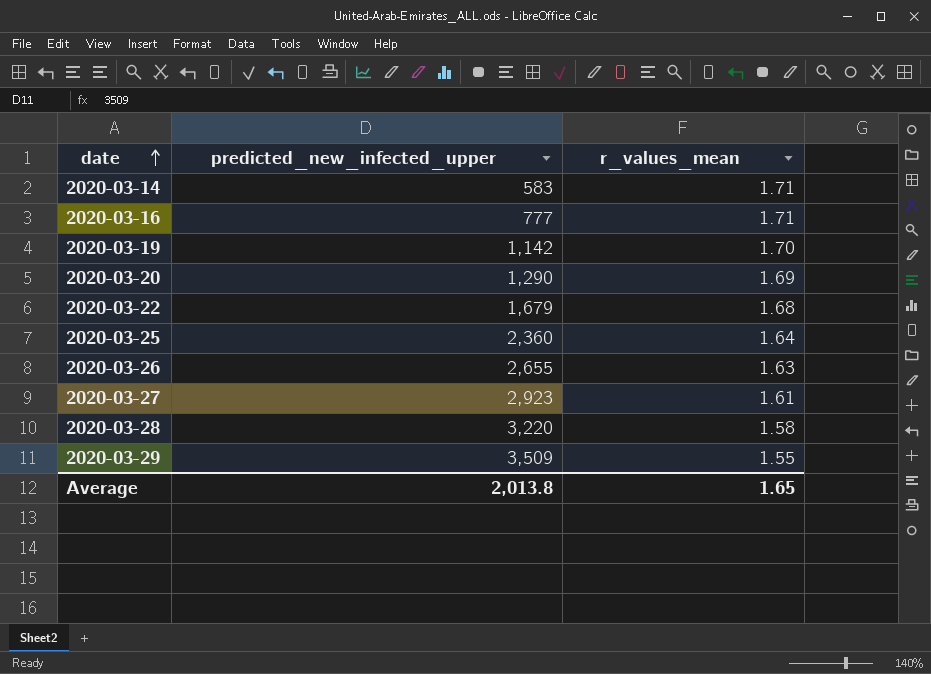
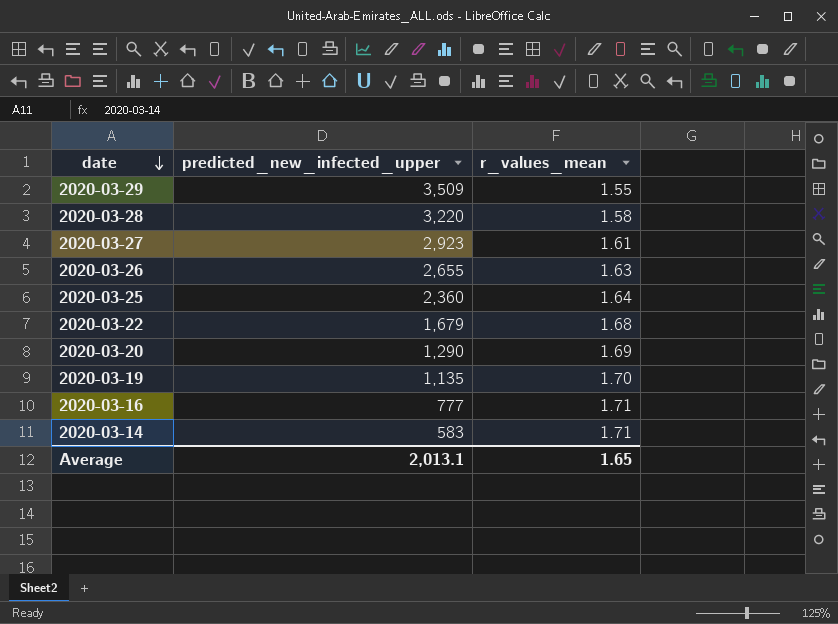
row order: date ascending -> date descending
2020-03-19 | predicted_new_infected_upper: 1,142 -> 1,135
Average | predicted_new_infected_upper: 2,013.8 -> 2,013.1

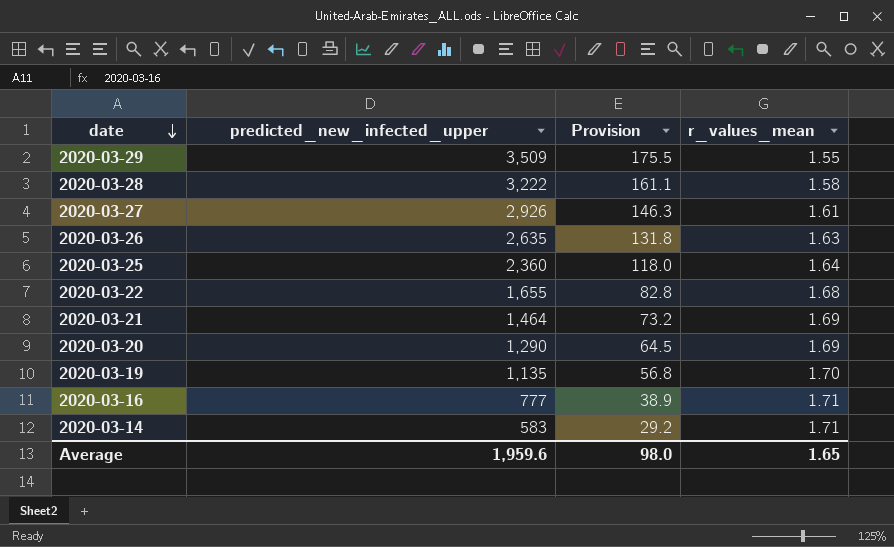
column Provision | formula: none -> [predicted_new_infected_upper] * 0.05
2020-03-28 | predicted_new_infected_upper: 3,220 -> 3,222
2020-03-27 | predicted_new_infected_upper: 2,923 -> 2,926
2020-03-26 | predicted_new_infected_upper: 2,655 -> 2,635
2020-03-22 | predicted_new_infected_upper: 1,679 -> 1,655
row 2020-03-21: none -> 1,464 | 73.2 | 1.69
Average | predicted_new_infected_upper: 2,013.1 -> 1,959.6

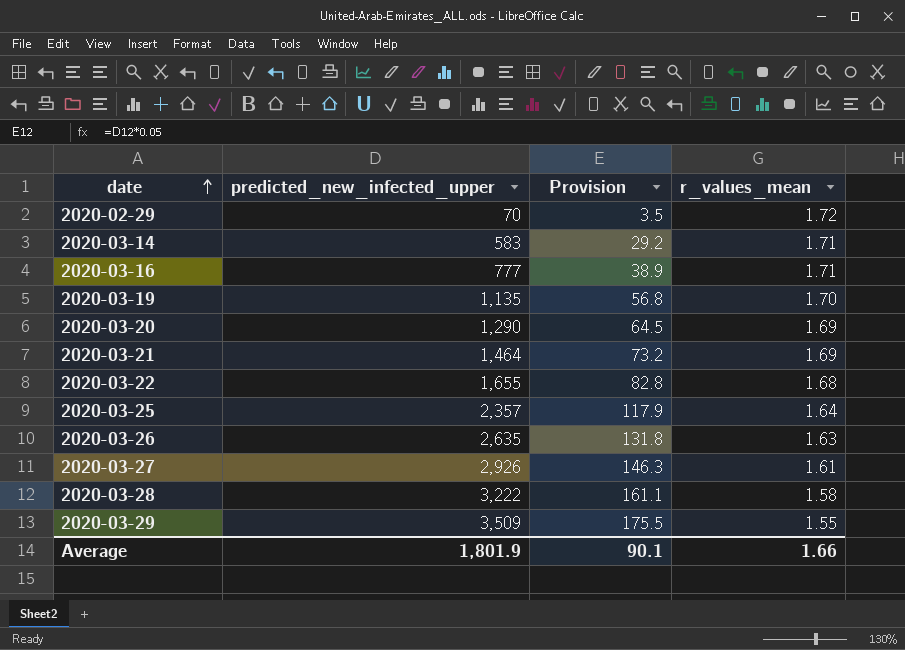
row order: date descending -> date ascending
row 2020-02-29: none -> 70 | 3.5 | 1.72
2020-03-25 | predicted_new_infected_upper: 2,360 -> 2,357
2020-03-25 | Provision: 118.0 -> 117.9
Average | predicted_new_infected_upper: 1,959.6 -> 1,801.9
Average | Provision: 98.0 -> 90.1
Average | r_values_mean: 1.65 -> 1.66

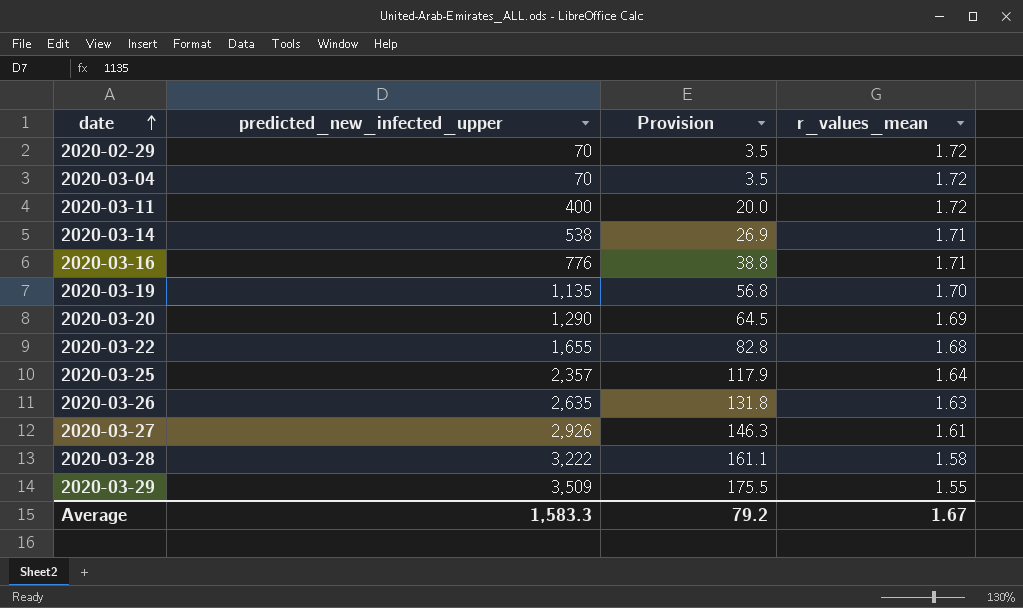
row 2020-03-21: 1,464 | 73.2 | 1.69 -> none
row 2020-03-04: none -> 70 | 3.5 | 1.72
row 2020-03-11: none -> 400 | 20.0 | 1.72
2020-03-14 | predicted_new_infected_upper: 583 -> 538
2020-03-14 | Provision: 29.2 -> 26.9
2020-03-16 | predicted_new_infected_upper: 777 -> 776
2020-03-16 | Provision: 38.9 -> 38.8
Average | predicted_new_infected_upper: 1,801.9 -> 1,583.3
Average | Provision: 90.1 -> 79.2
Average | r_values_mean: 1.66 -> 1.67

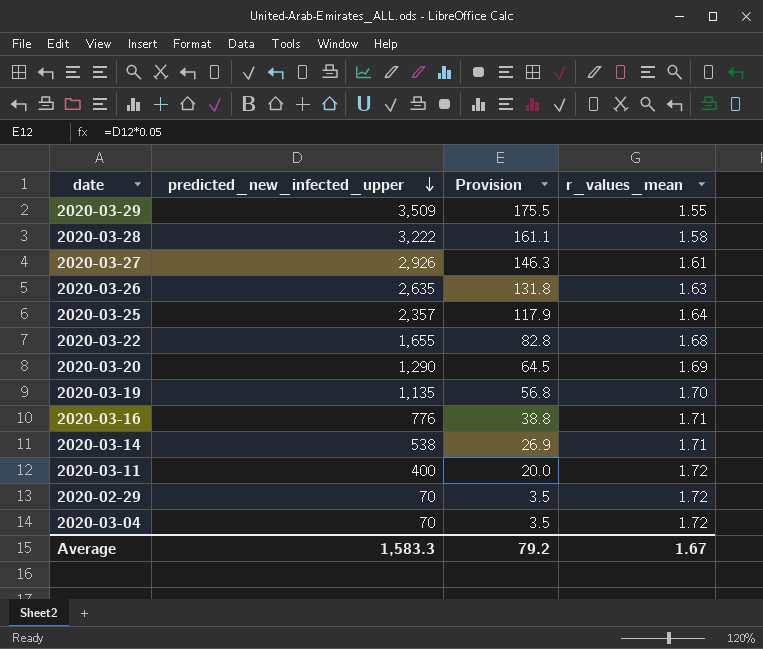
row order: date ascending -> predicted_new_infected_upper descending

